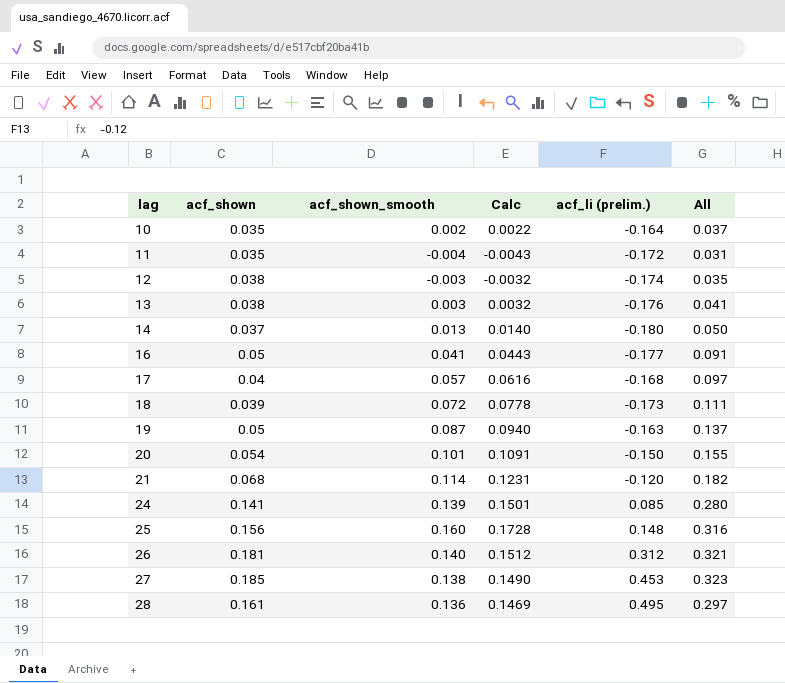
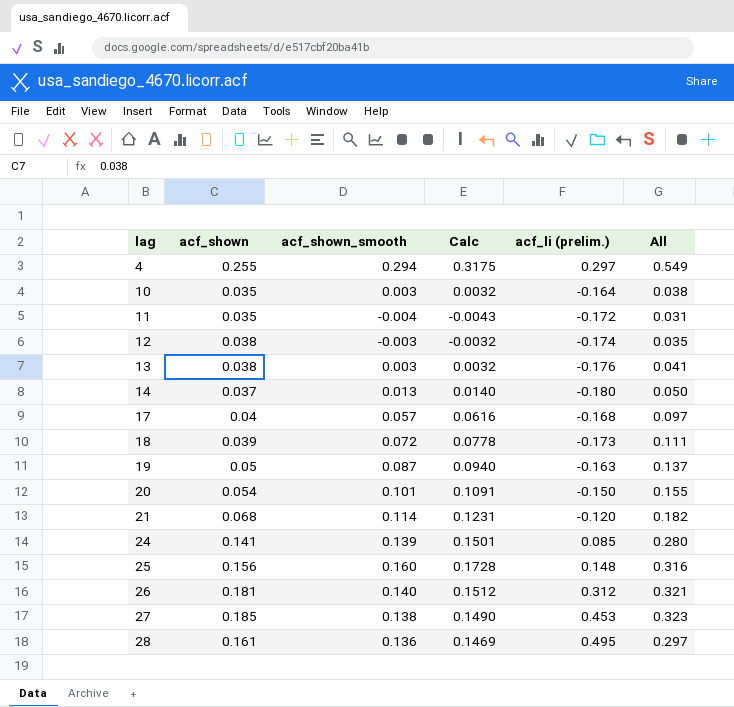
row 16: 0.05 | 0.041 | 0.0443 | -0.177 | 0.091 -> none
row 4: none -> 0.255 | 0.294 | 0.3175 | 0.297 | 0.549
10 | acf_shown_smooth: 0.002 -> 0.003
10 | Calc: 0.0022 -> 0.0032
10 | All: 0.037 -> 0.038

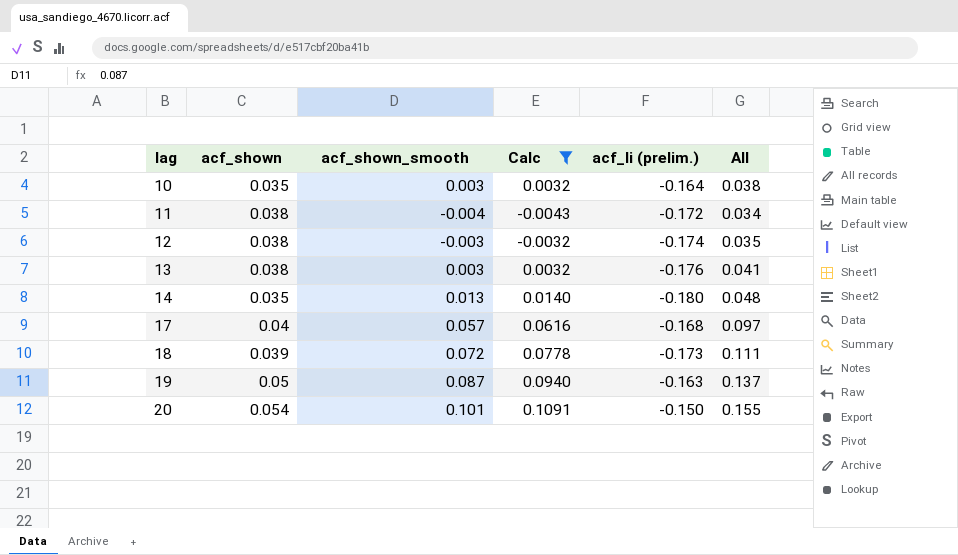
filter: none -> Calc <= 0.1091
11 | acf_shown: 0.035 -> 0.038
11 | All: 0.031 -> 0.034
14 | acf_shown: 0.037 -> 0.035
14 | All: 0.050 -> 0.048

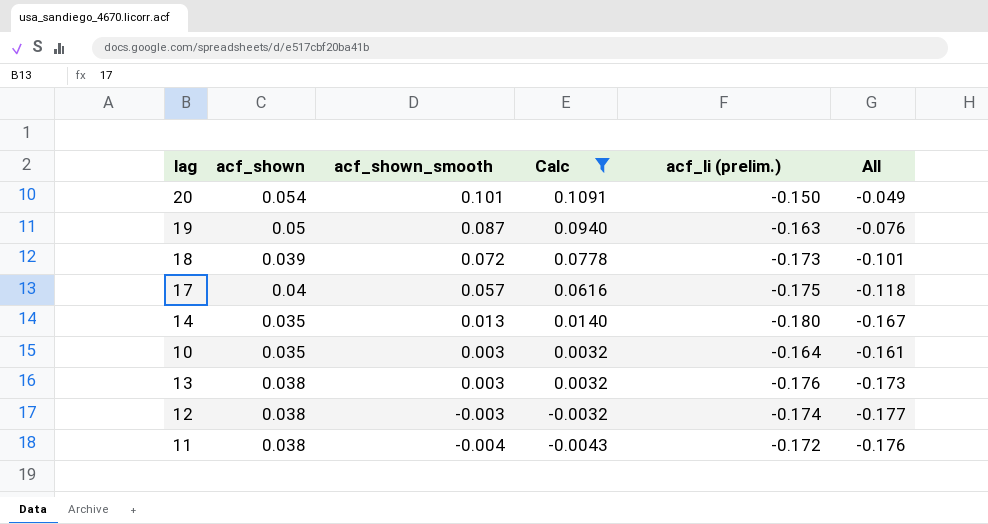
row order: lag ascending -> acf_shown_smooth descending
column All | formula: [acf_shown] + [acf_shown_smooth] -> [acf_shown_smooth] + [acf_li (prelim.)]
17 | acf_li (prelim.): -0.168 -> -0.175

